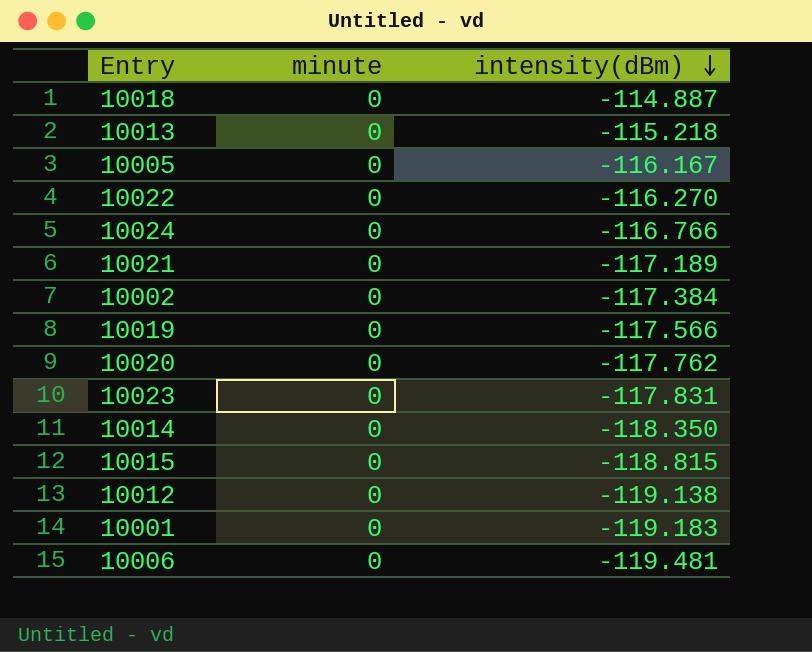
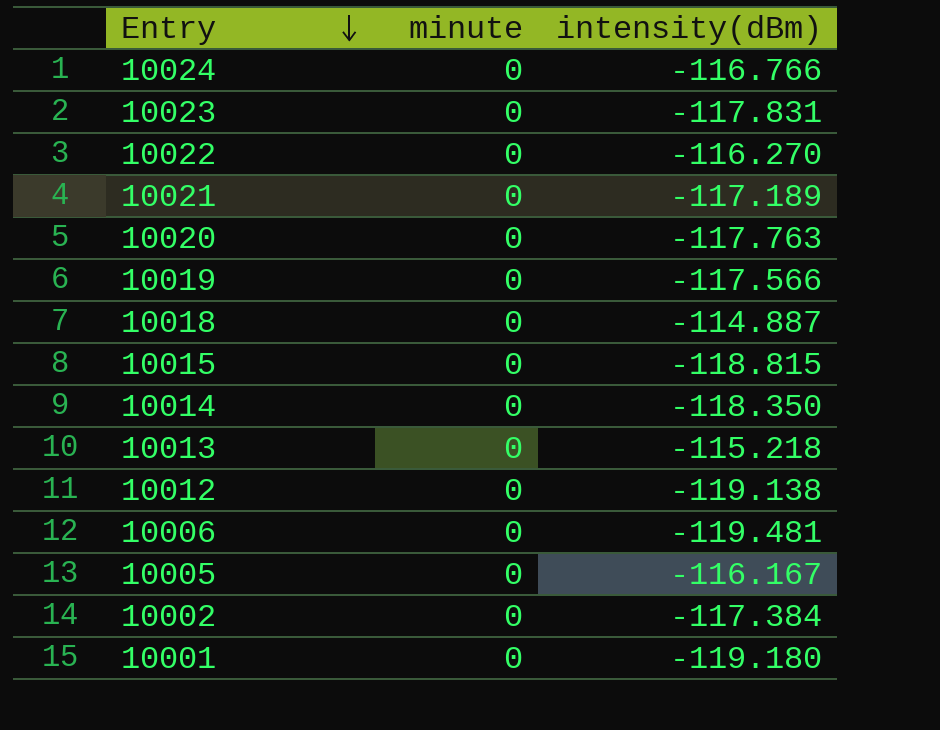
row order: intensity(dBm) descending -> Entry descending
10020 | intensity(dBm): -117.762 -> -117.763
10001 | intensity(dBm): -119.183 -> -119.180

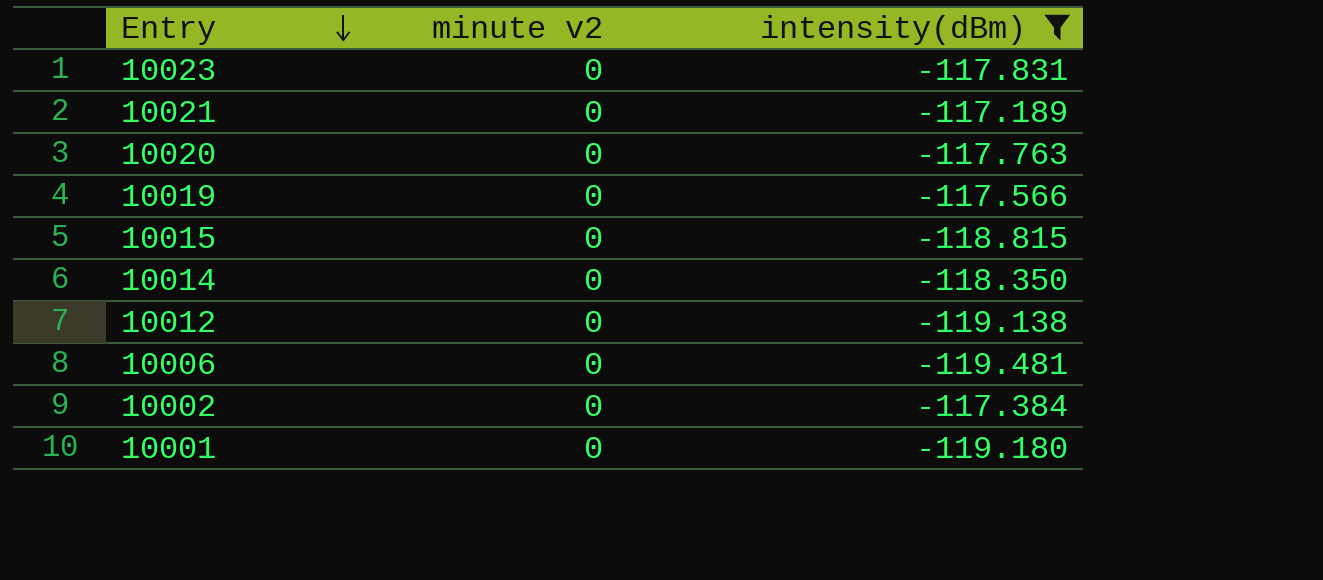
filter: none -> intensity(dBm) <= -117.189
column name: minute -> minute v2

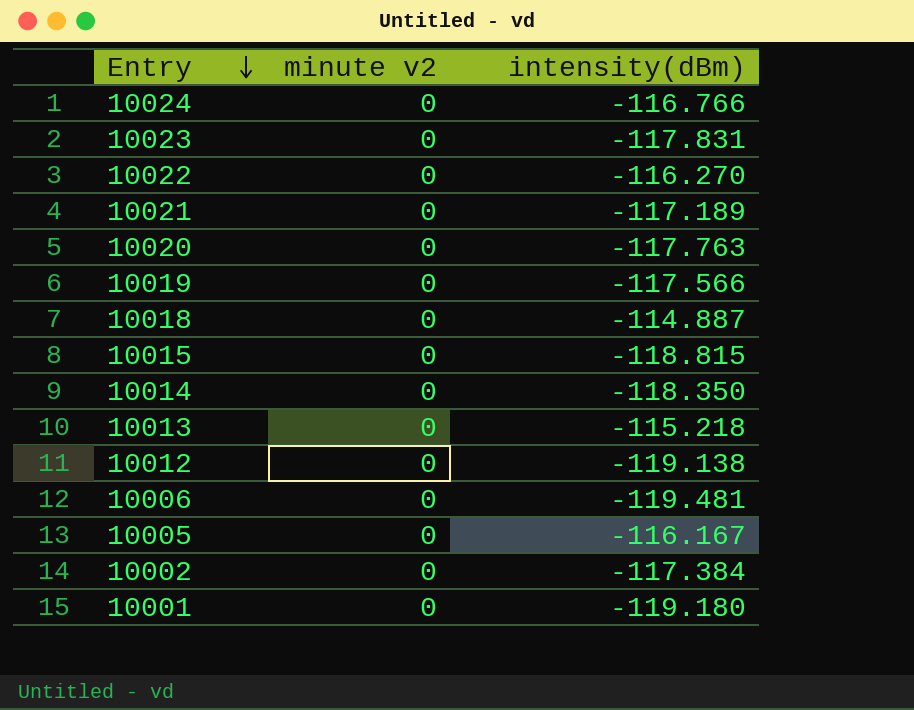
filter: intensity(dBm) <= -117.189 -> none

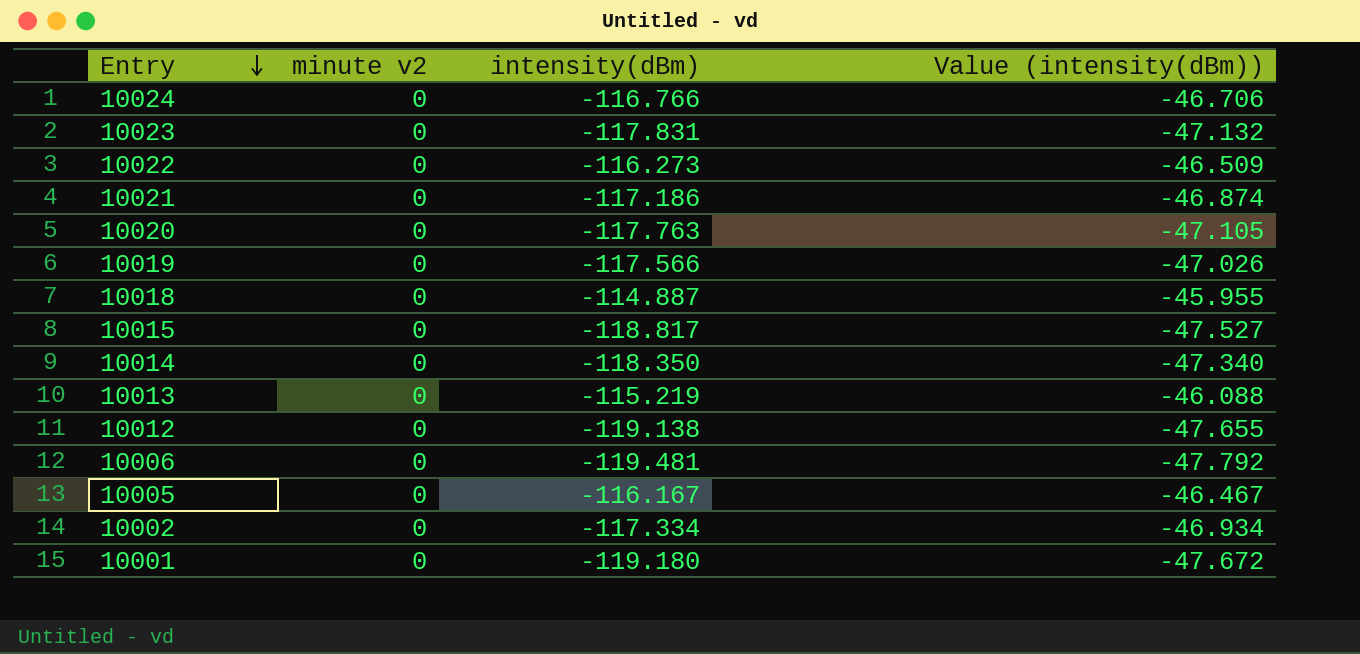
column Value (intensity(dBm)) | formula: none -> [intensity(dBm)] * 0.4
10022 | intensity(dBm): -116.270 -> -116.273
10021 | intensity(dBm): -117.189 -> -117.186
10015 | intensity(dBm): -118.815 -> -118.817
10013 | intensity(dBm): -115.218 -> -115.219
10002 | intensity(dBm): -117.384 -> -117.334

